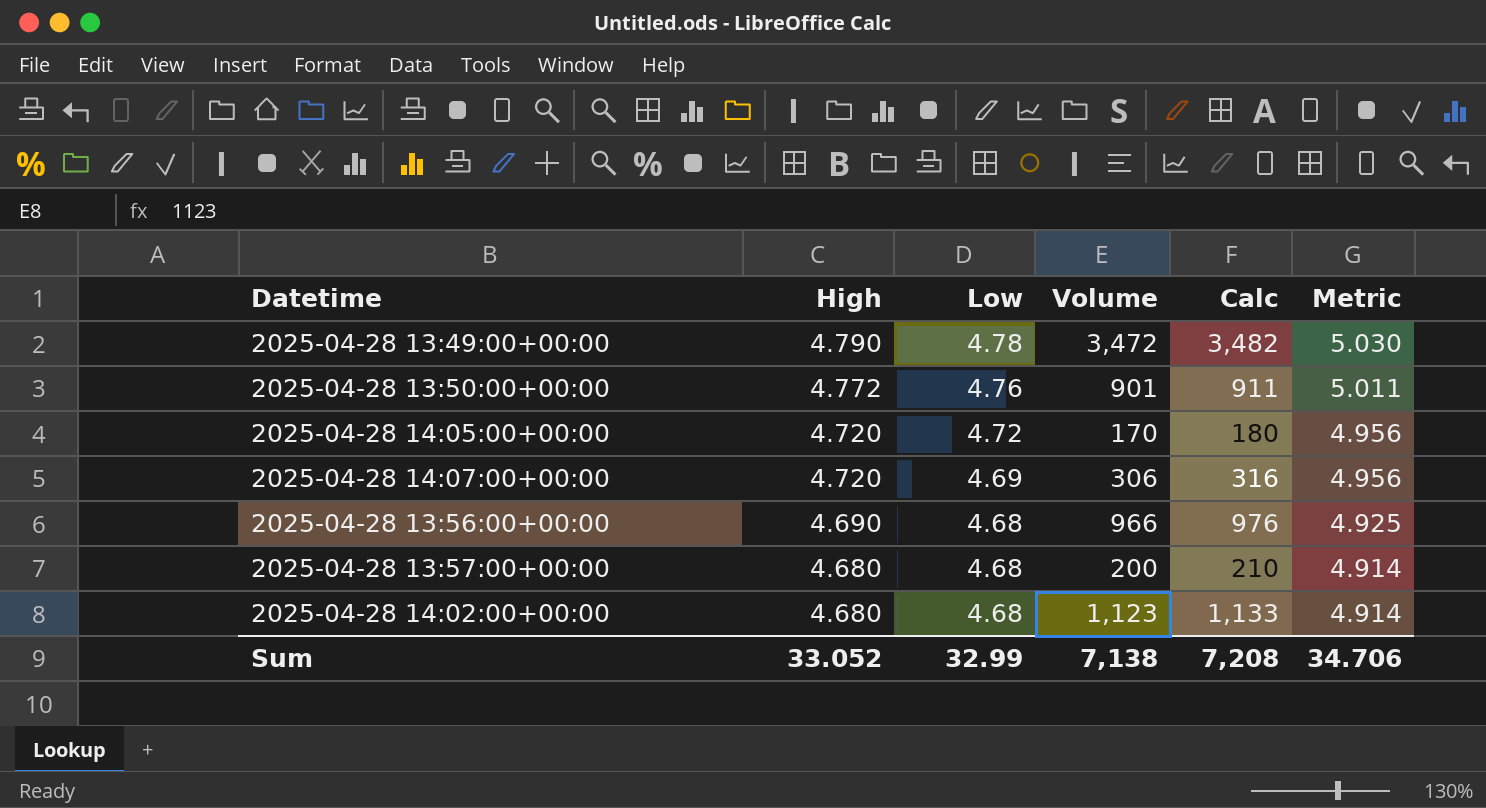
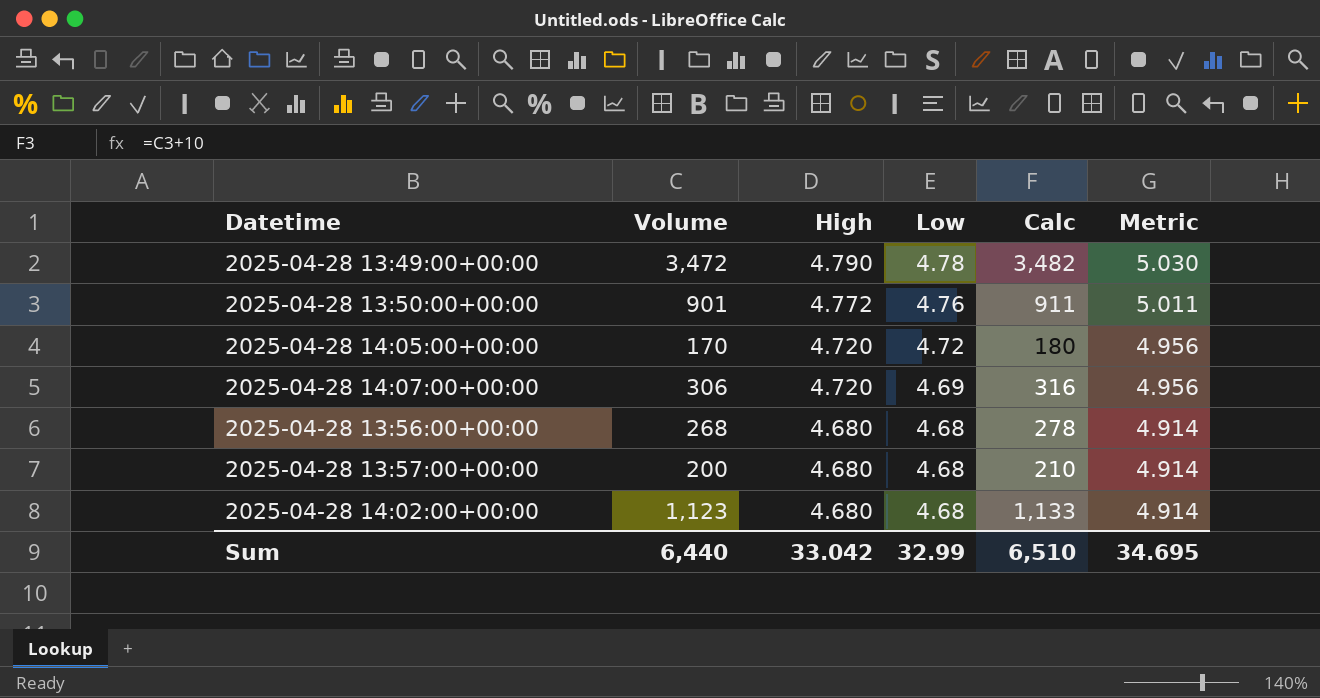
column Volume | position: 4 -> 2
2025-04-28 13:56:00+00:00 | Volume: 966 -> 268
2025-04-28 13:56:00+00:00 | High: 4.690 -> 4.680
2025-04-28 13:56:00+00:00 | Calc: 976 -> 278
2025-04-28 13:56:00+00:00 | Metric: 4.925 -> 4.914
Sum | Volume: 7,138 -> 6,440
Sum | High: 33.052 -> 33.042
Sum | Calc: 7,208 -> 6,510
Sum | Metric: 34.706 -> 34.695

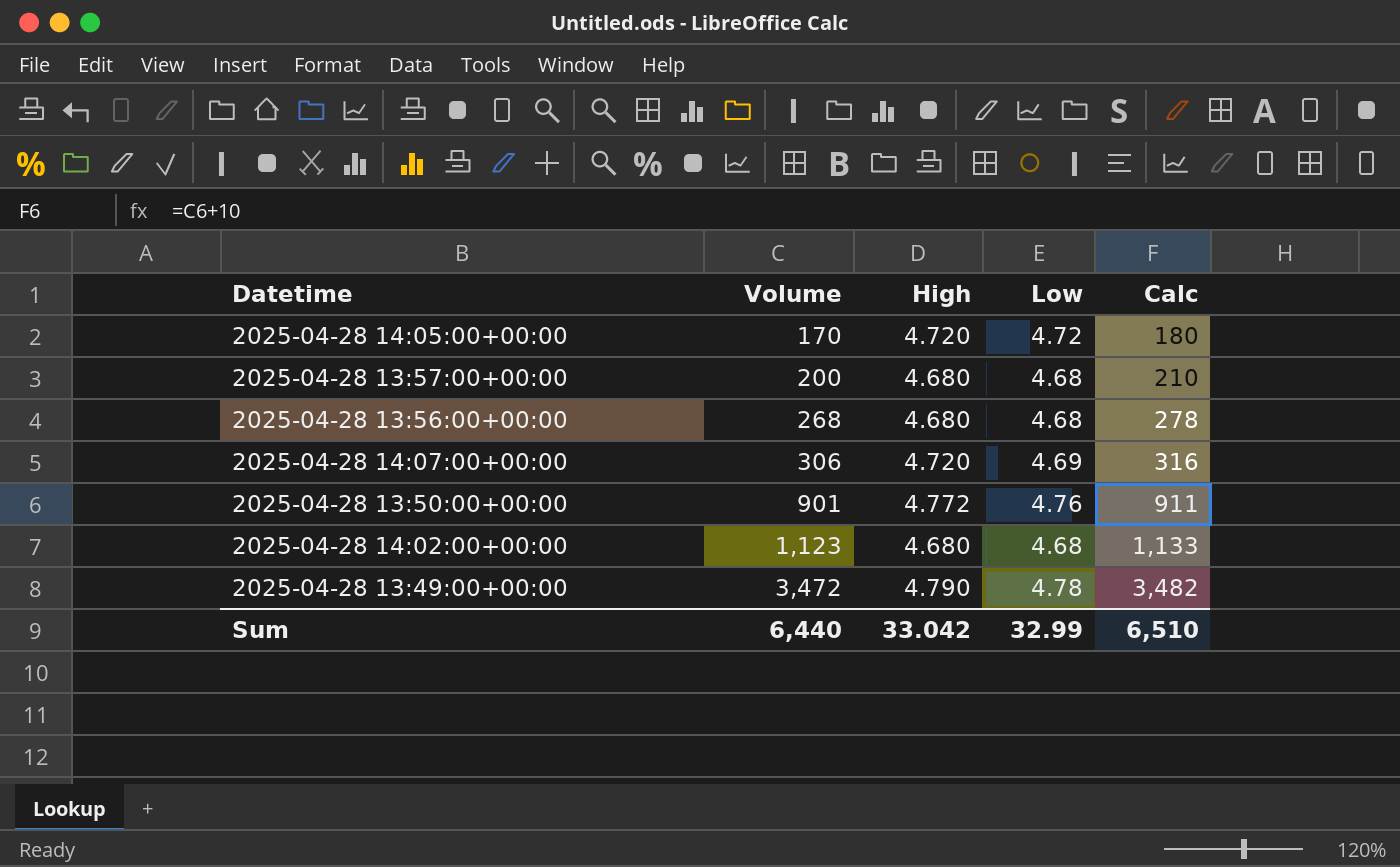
row order: High descending -> Volume ascending
column Metric | formula: [High] * 1.05 -> none

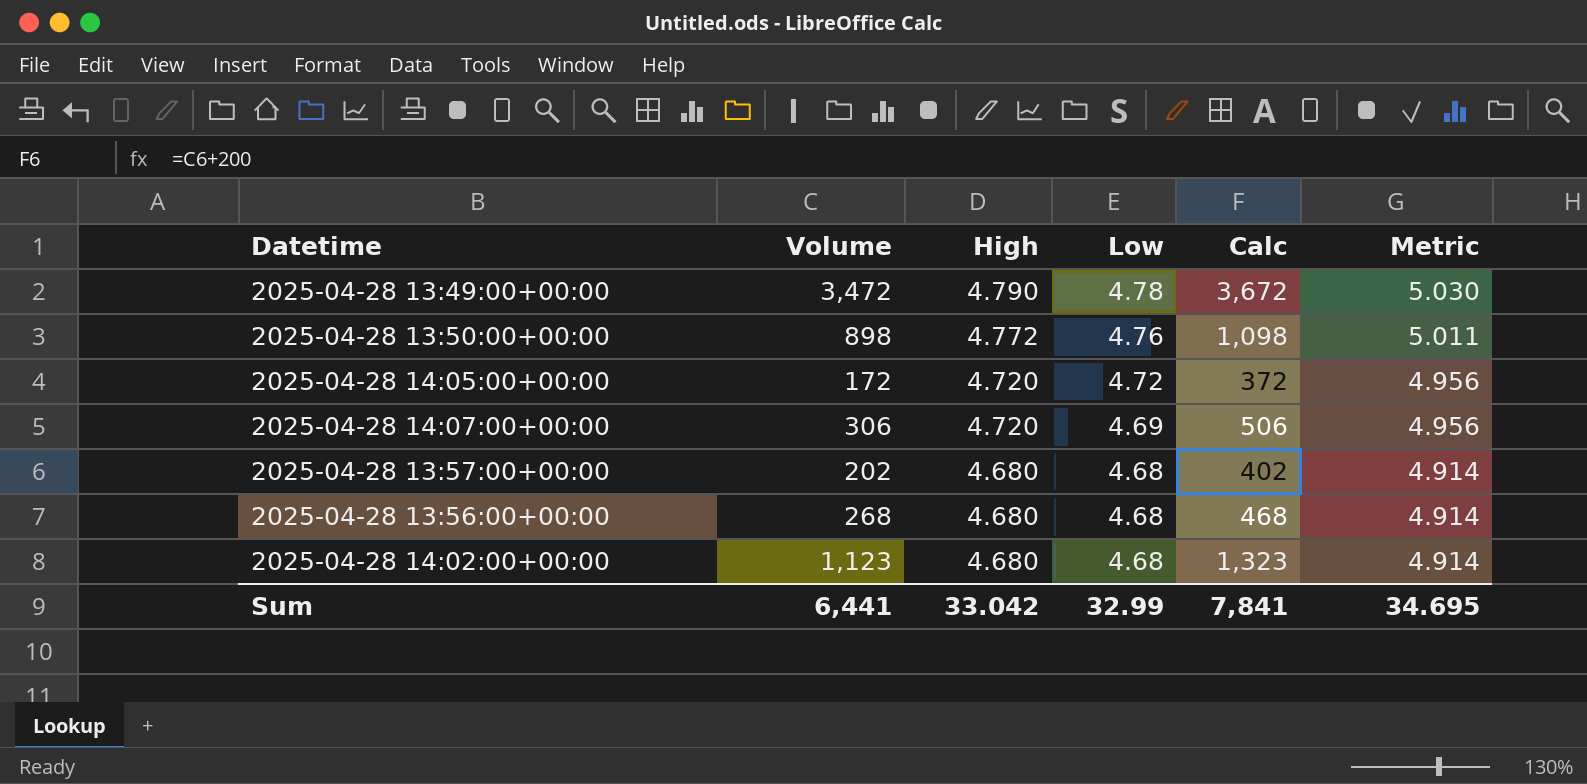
row order: Volume ascending -> High descending
column Calc | formula: [Volume] + 10 -> [Volume] + 200
column Metric | formula: none -> [High] * 1.05
2025-04-28 13:50:00+00:00 | Volume: 901 -> 898
2025-04-28 14:05:00+00:00 | Volume: 170 -> 172
2025-04-28 13:57:00+00:00 | Volume: 200 -> 202
Sum | Volume: 6,440 -> 6,441
Sum | Calc: 6,510 -> 7,841

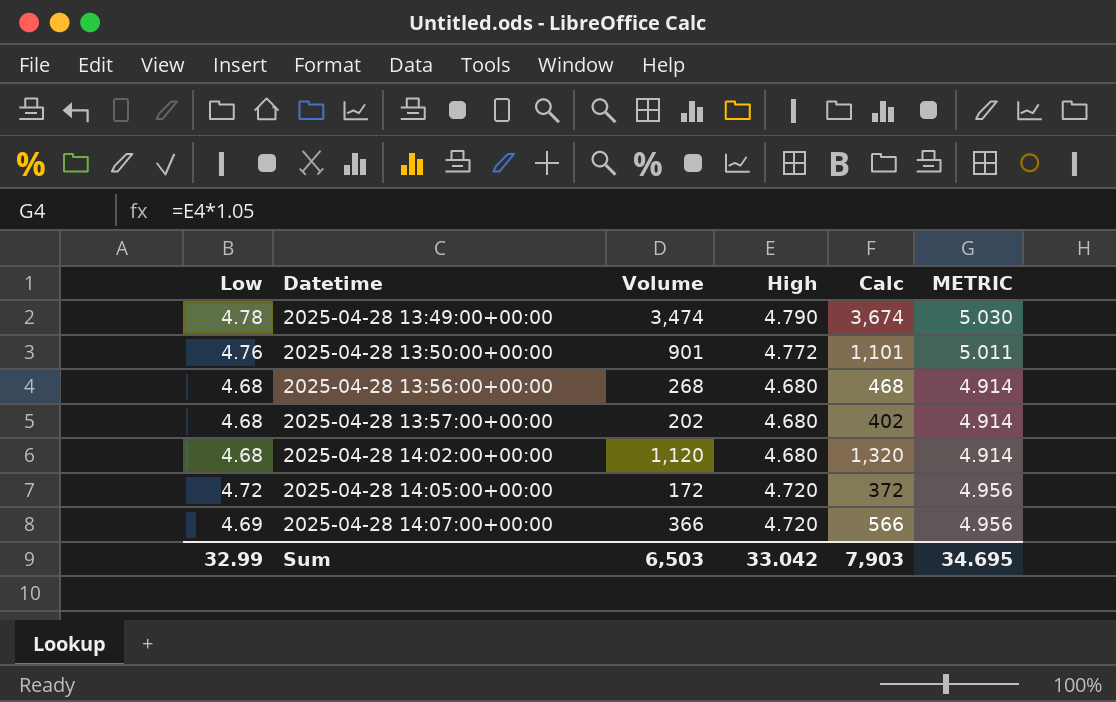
row order: High descending -> Datetime ascending
column Low | position: 4 -> 1
column name: Metric -> METRIC
2025-04-28 13:49:00+00:00 | Volume: 3,472 -> 3,474
2025-04-28 13:49:00+00:00 | Calc: 3,672 -> 3,674
2025-04-28 13:50:00+00:00 | Volume: 898 -> 901
2025-04-28 13:50:00+00:00 | Calc: 1,098 -> 1,101
2025-04-28 14:02:00+00:00 | Volume: 1,123 -> 1,120
2025-04-28 14:02:00+00:00 | Calc: 1,323 -> 1,320
2025-04-28 14:07:00+00:00 | Volume: 306 -> 366
2025-04-28 14:07:00+00:00 | Calc: 506 -> 566
Sum | Volume: 6,441 -> 6,503
Sum | Calc: 7,841 -> 7,903

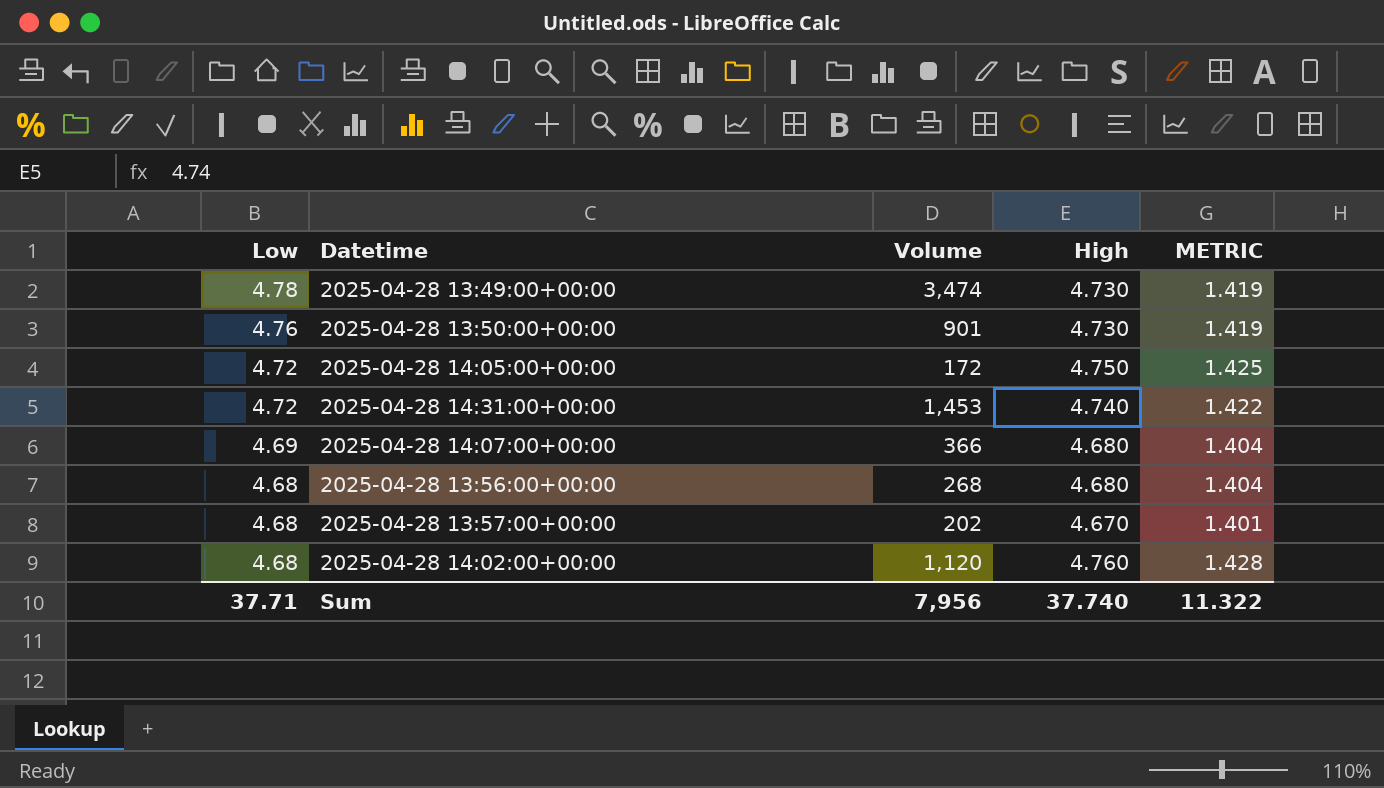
row order: Datetime ascending -> Low descending
column Calc | formula: [Volume] + 200 -> none
column METRIC | formula: [High] * 1.05 -> [High] * 0.3
2025-04-28 13:49:00+00:00 | High: 4.790 -> 4.730
2025-04-28 13:50:00+00:00 | High: 4.772 -> 4.730
2025-04-28 14:05:00+00:00 | High: 4.720 -> 4.750
row 2025-04-28 14:31:00+00:00: none -> 4.72 | 1,453 | 4.740 | 1.422
2025-04-28 14:07:00+00:00 | High: 4.720 -> 4.680
2025-04-28 13:57:00+00:00 | High: 4.680 -> 4.670
2025-04-28 14:02:00+00:00 | High: 4.680 -> 4.760
Sum | Low: 32.99 -> 37.71
Sum | Volume: 6,503 -> 7,956
Sum | High: 33.042 -> 37.740
Sum | METRIC: 34.695 -> 11.322

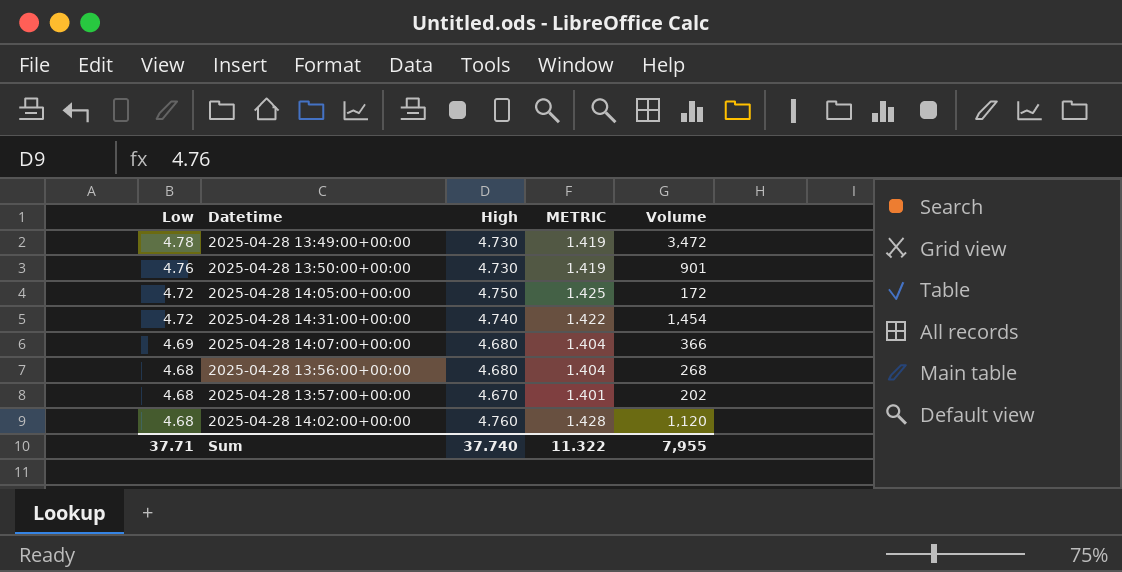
column Volume | position: 3 -> 5
2025-04-28 13:49:00+00:00 | Volume: 3,474 -> 3,472
2025-04-28 14:31:00+00:00 | Volume: 1,453 -> 1,454
Sum | Volume: 7,956 -> 7,955

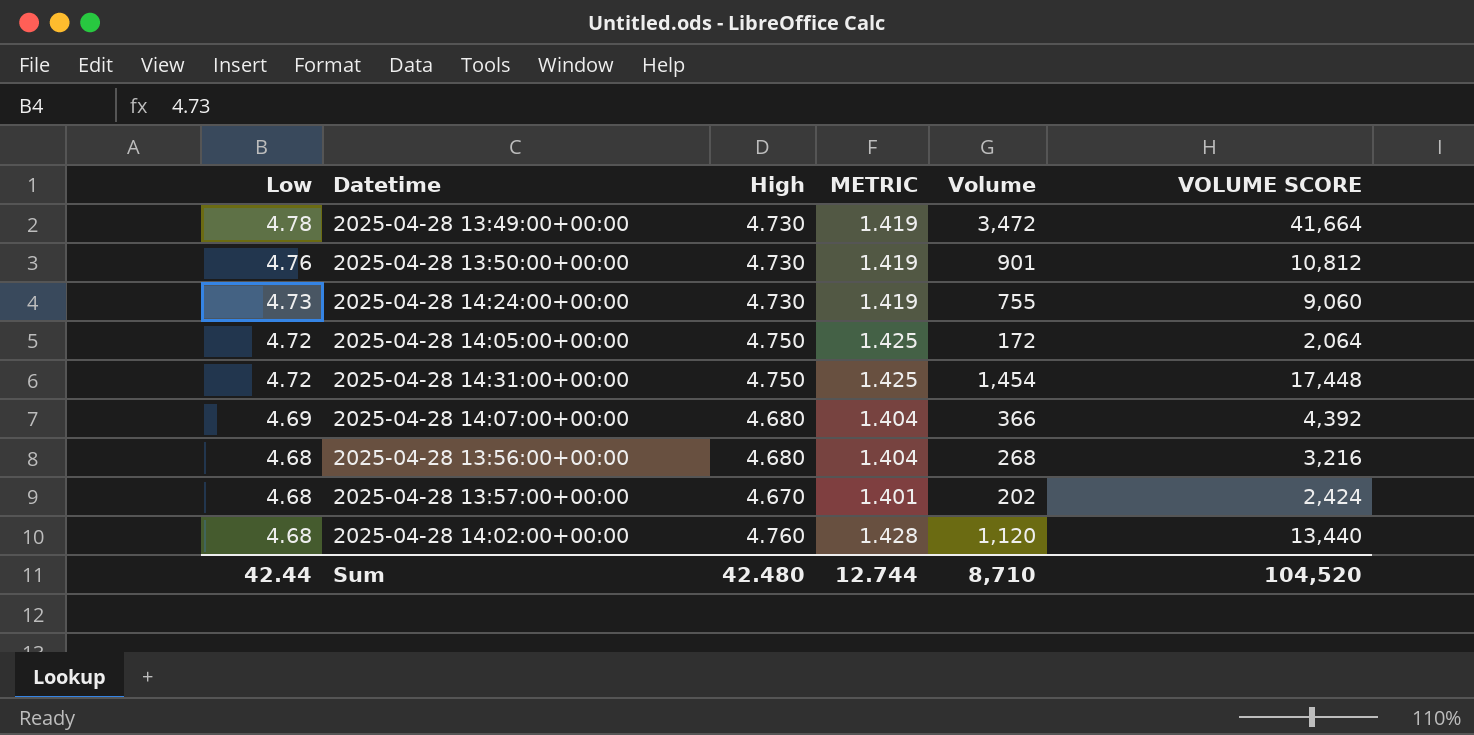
column VOLUME SCORE | formula: none -> [Volume] * 12
row 2025-04-28 14:24:00+00:00: none -> 4.73 | 4.730 | 1.419 | 755 | 9,060
2025-04-28 14:31:00+00:00 | High: 4.740 -> 4.750
2025-04-28 14:31:00+00:00 | METRIC: 1.422 -> 1.425
Sum | Low: 37.71 -> 42.44
Sum | High: 37.740 -> 42.480
Sum | METRIC: 11.322 -> 12.744
Sum | Volume: 7,955 -> 8,710

